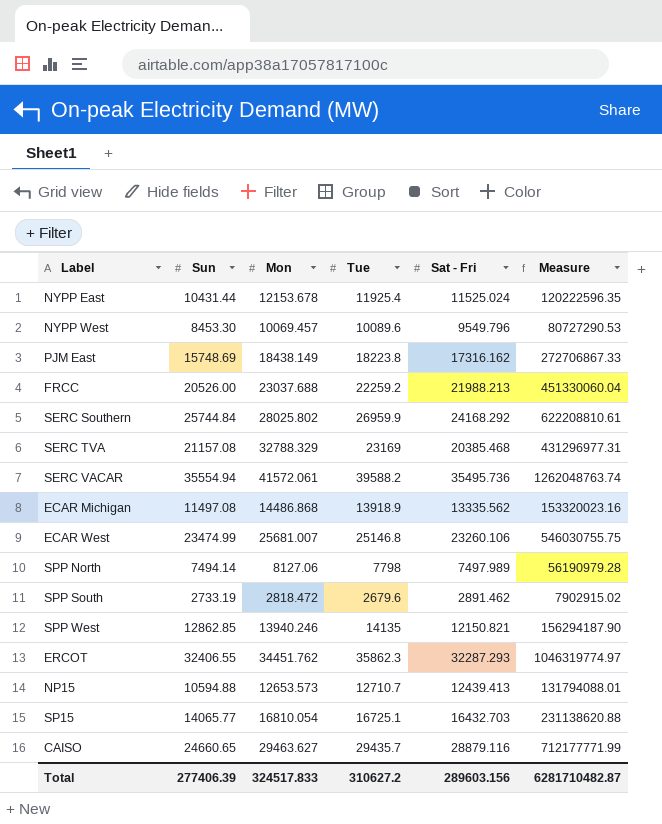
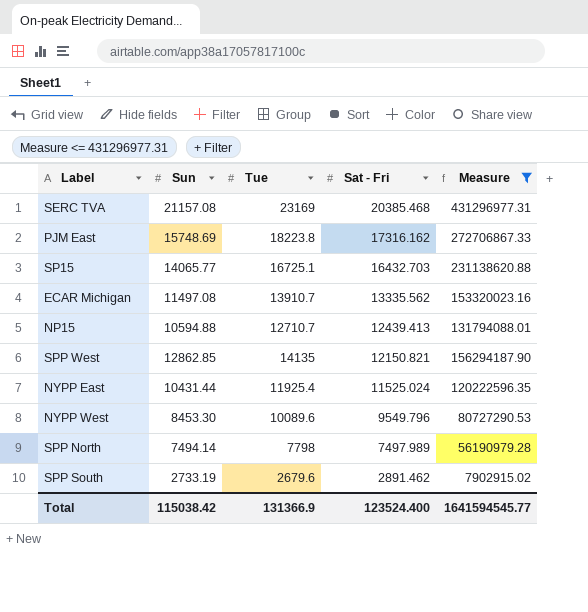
filter: none -> Measure <= 431296977.31
row order: none -> Sat - Fri descending
column Mon | position: 3 -> none
ECAR Michigan | Tue: 13918.9 -> 13910.7
Total | Sun: 277406.39 -> 115038.42
Total | Tue: 310627.2 -> 131366.9
Total | Sat - Fri: 289603.156 -> 123524.400
Total | Measure: 6281710482.87 -> 1641594545.77

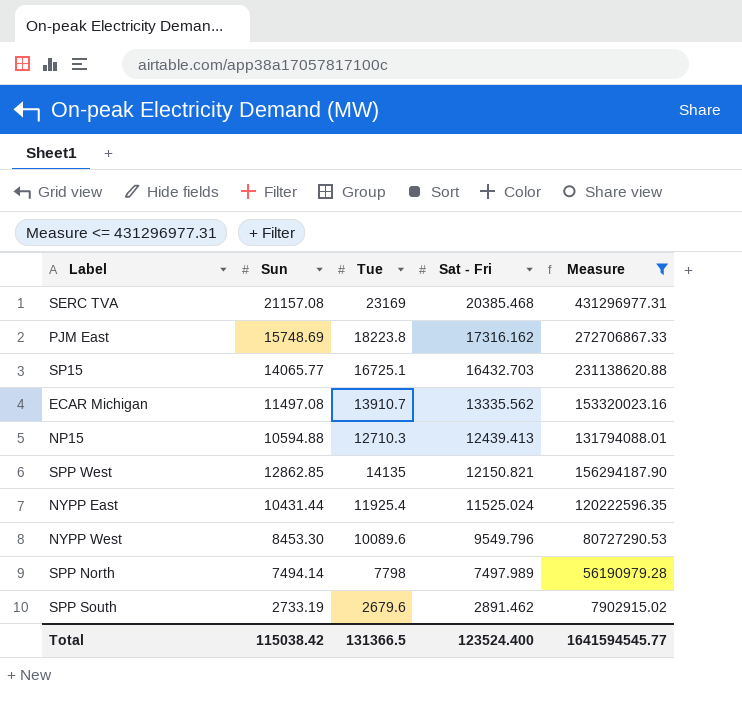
NP15 | Tue: 12710.7 -> 12710.3
Total | Tue: 131366.9 -> 131366.5

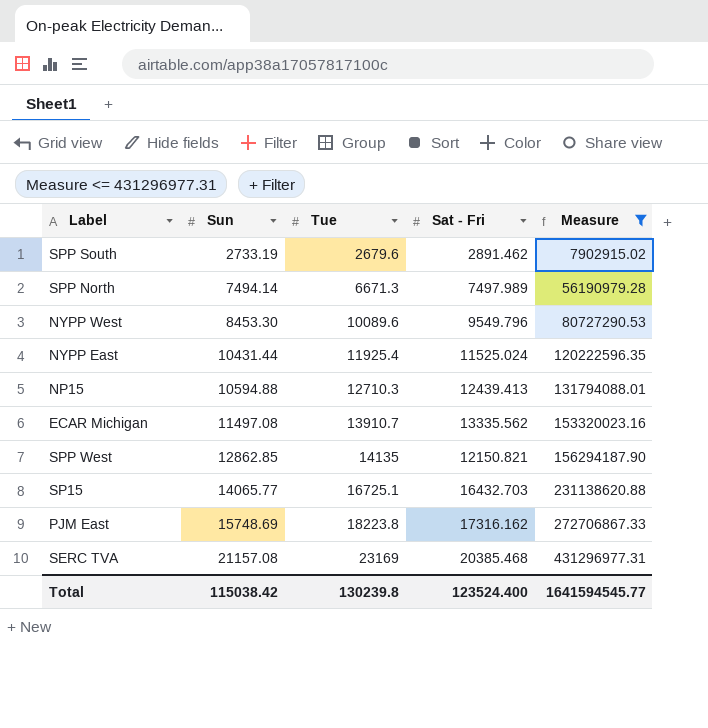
row order: Sat - Fri descending -> Sun ascending
SPP North | Tue: 7798 -> 6671.3
Total | Tue: 131366.5 -> 130239.8

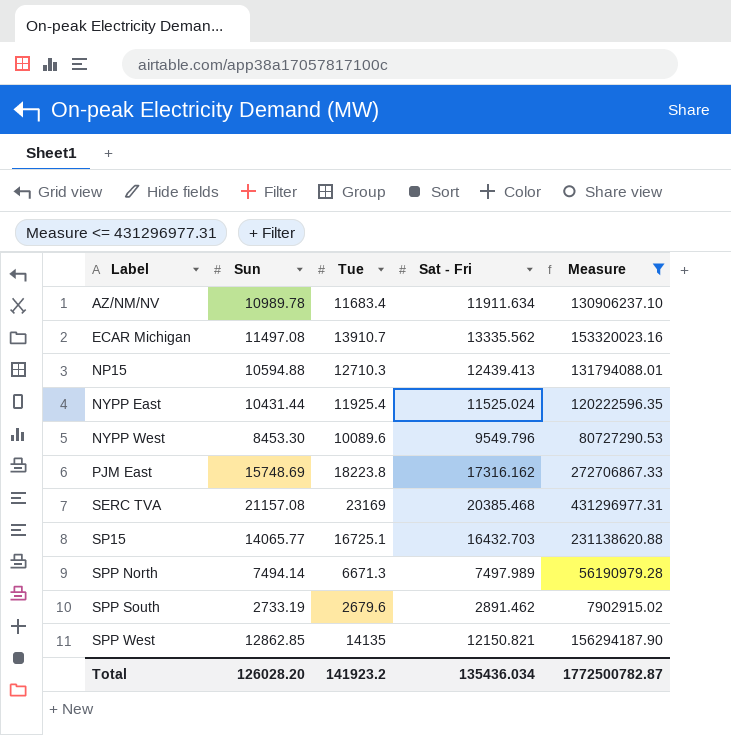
row order: Sun ascending -> Label ascending
row AZ/NM/NV: none -> 10989.78 | 11683.4 | 11911.634 | 130906237.10
Total | Sun: 115038.42 -> 126028.20
Total | Tue: 130239.8 -> 141923.2
Total | Sat - Fri: 123524.400 -> 135436.034
Total | Measure: 1641594545.77 -> 1772500782.87

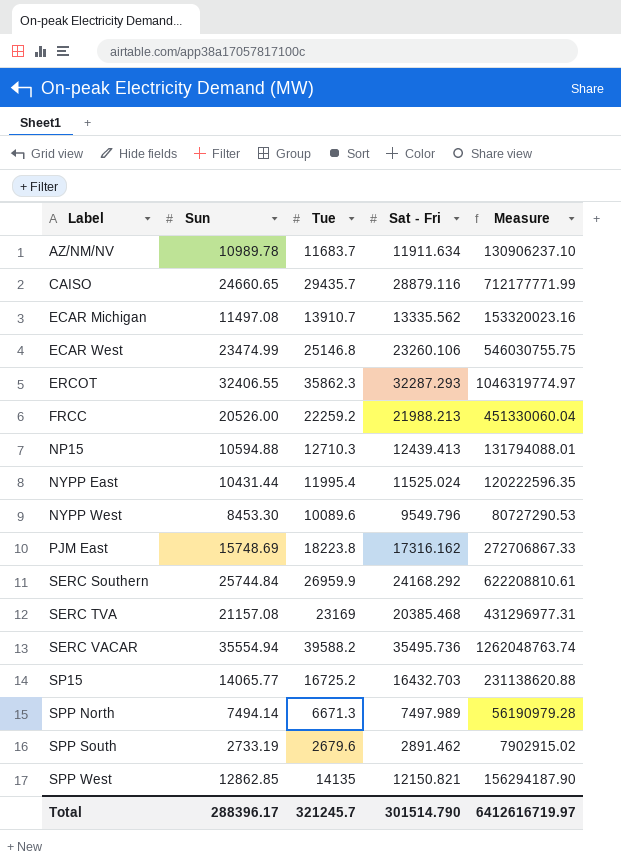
filter: Measure <= 431296977.31 -> none
AZ/NM/NV | Tue: 11683.4 -> 11683.7
NYPP East | Tue: 11925.4 -> 11995.4
SP15 | Tue: 16725.1 -> 16725.2
Total | Sun: 126028.20 -> 288396.17
Total | Tue: 141923.2 -> 321245.7
Total | Sat - Fri: 135436.034 -> 301514.790
Total | Measure: 1772500782.87 -> 6412616719.97

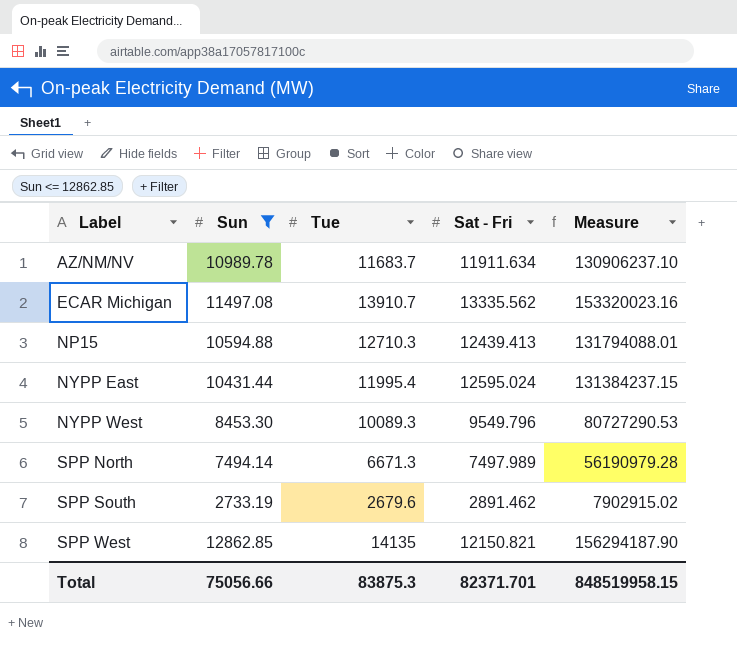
filter: none -> Sun <= 12862.85
NYPP East | Sat - Fri: 11525.024 -> 12595.024
NYPP East | Measure: 120222596.35 -> 131384237.15
NYPP West | Tue: 10089.6 -> 10089.3
Total | Sun: 288396.17 -> 75056.66
Total | Tue: 321245.7 -> 83875.3
Total | Sat - Fri: 301514.790 -> 82371.701
Total | Measure: 6412616719.97 -> 848519958.15

